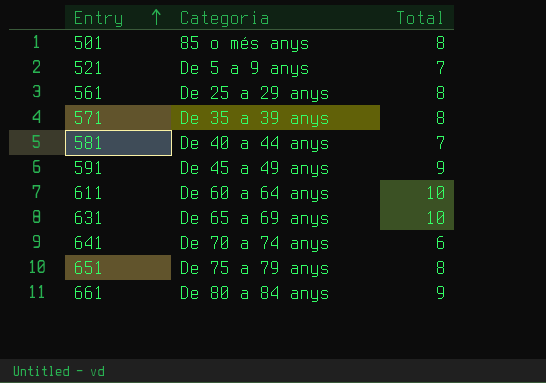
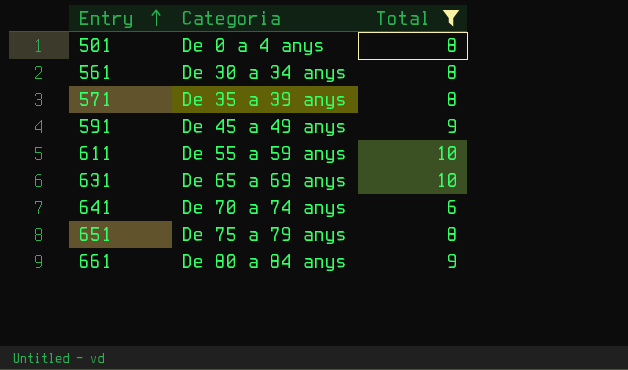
filter: none -> Total != 7
501 | Categoria: 85 o més anys -> De 0 a 4 anys
561 | Categoria: De 25 a 29 anys -> De 30 a 34 anys
611 | Categoria: De 60 a 64 anys -> De 55 a 59 anys

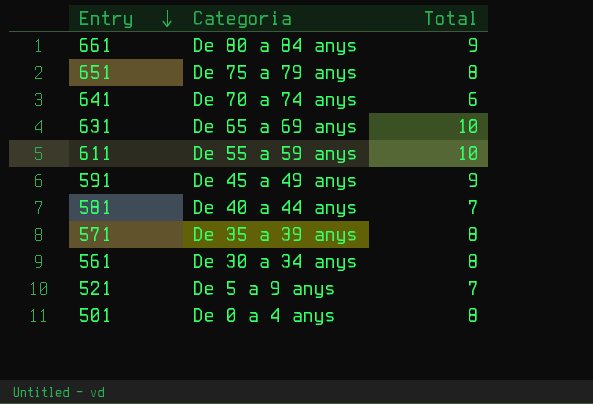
filter: Total != 7 -> none
row order: Entry ascending -> Entry descending

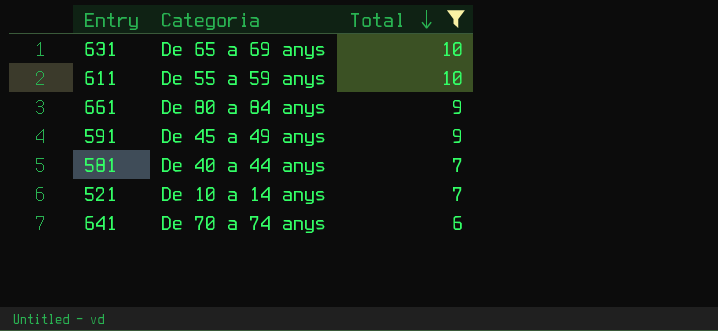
filter: none -> Total != 8
row order: Entry descending -> Total descending
521 | Categoria: De 5 a 9 anys -> De 10 a 14 anys

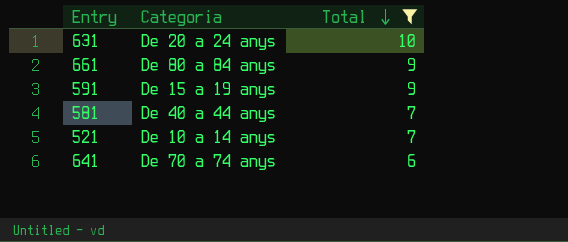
row 611: De 55 a 59 anys | 10 -> none
631 | Categoria: De 65 a 69 anys -> De 20 a 24 anys
591 | Categoria: De 45 a 49 anys -> De 15 a 19 anys

